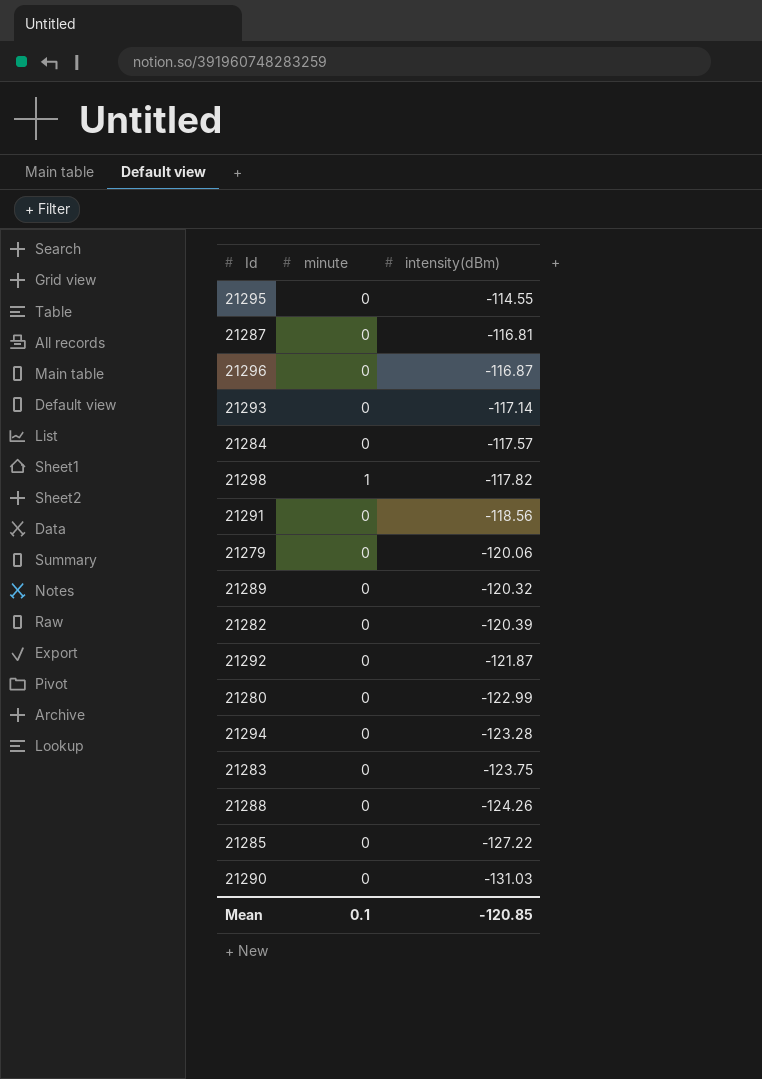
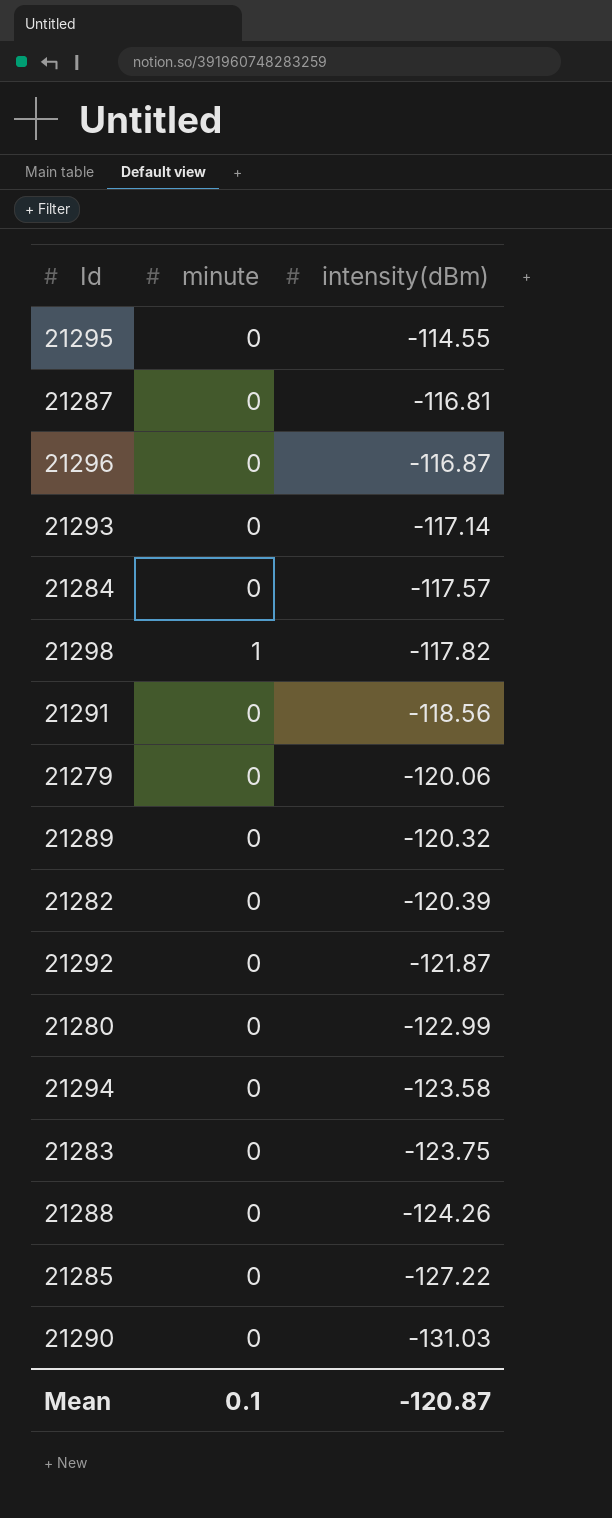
21294 | intensity(dBm): -123.28 -> -123.58
Mean | intensity(dBm): -120.85 -> -120.87

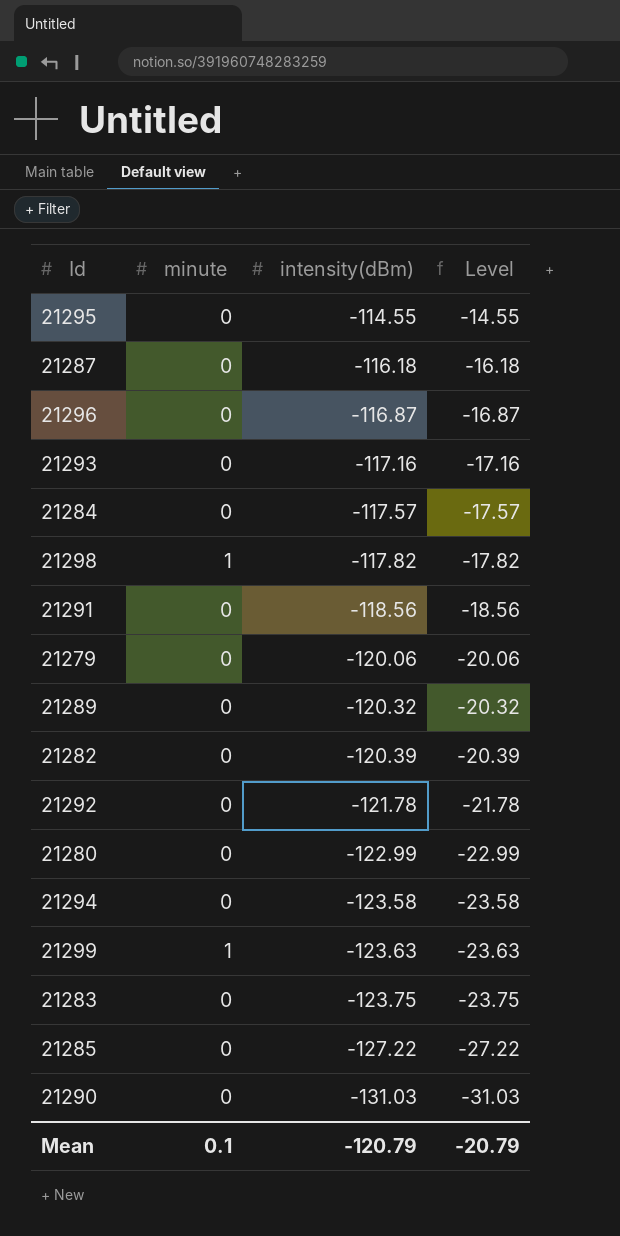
column Level | formula: none -> [intensity(dBm)] + 100
row 21288: 0 | -124.26 -> none
21287 | intensity(dBm): -116.81 -> -116.18
21293 | intensity(dBm): -117.14 -> -117.16
21292 | intensity(dBm): -121.87 -> -121.78
row 21299: none -> 1 | -123.63 | -23.63
Mean | intensity(dBm): -120.87 -> -120.79

